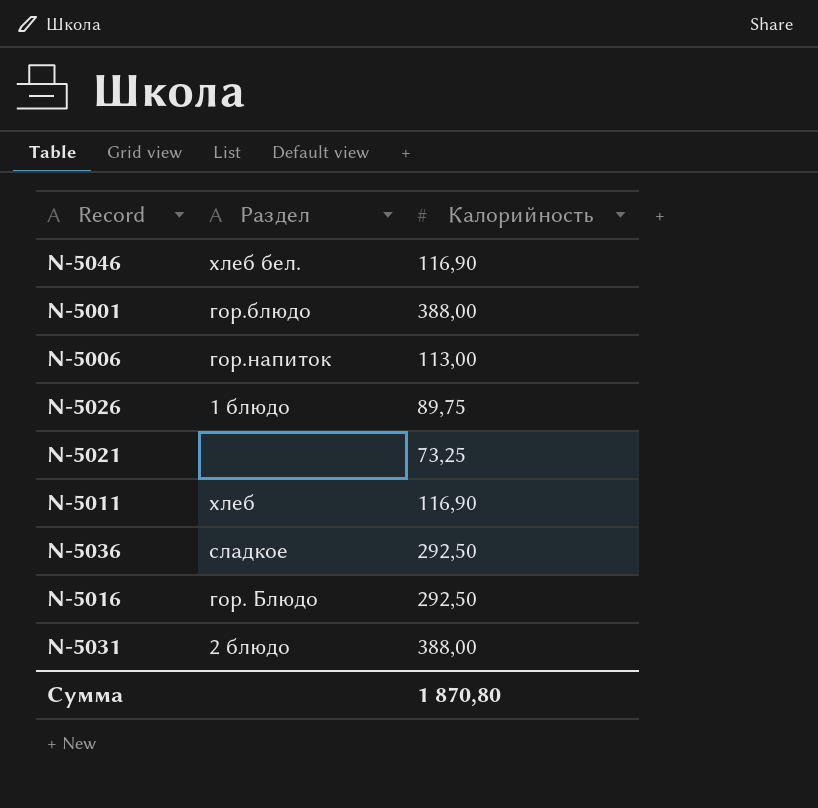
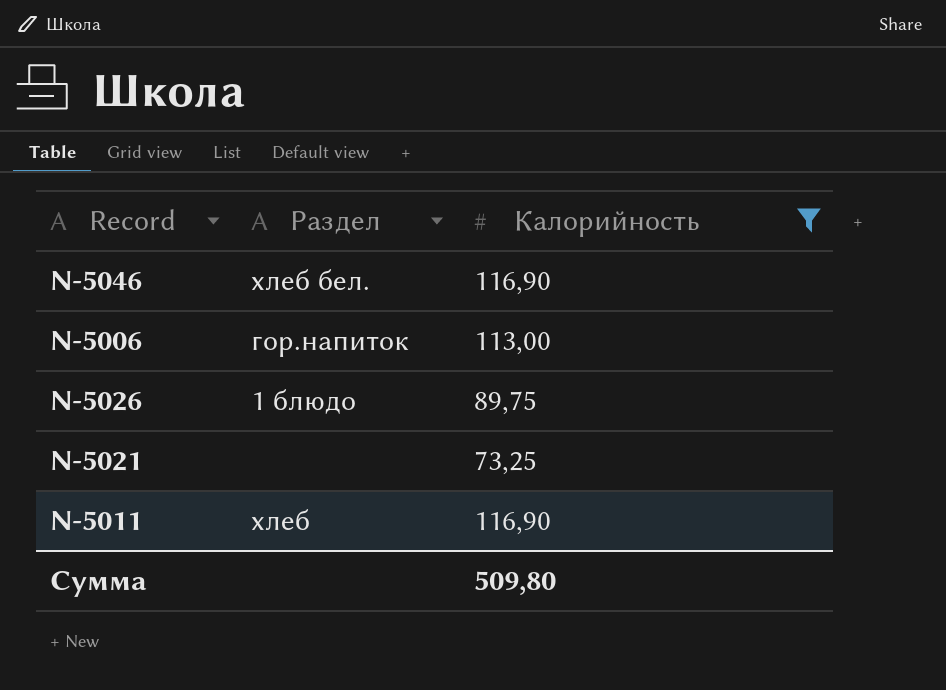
filter: none -> Калорийность <= 116,90
Сумма | Калорийность: 1 870,80 -> 509,80

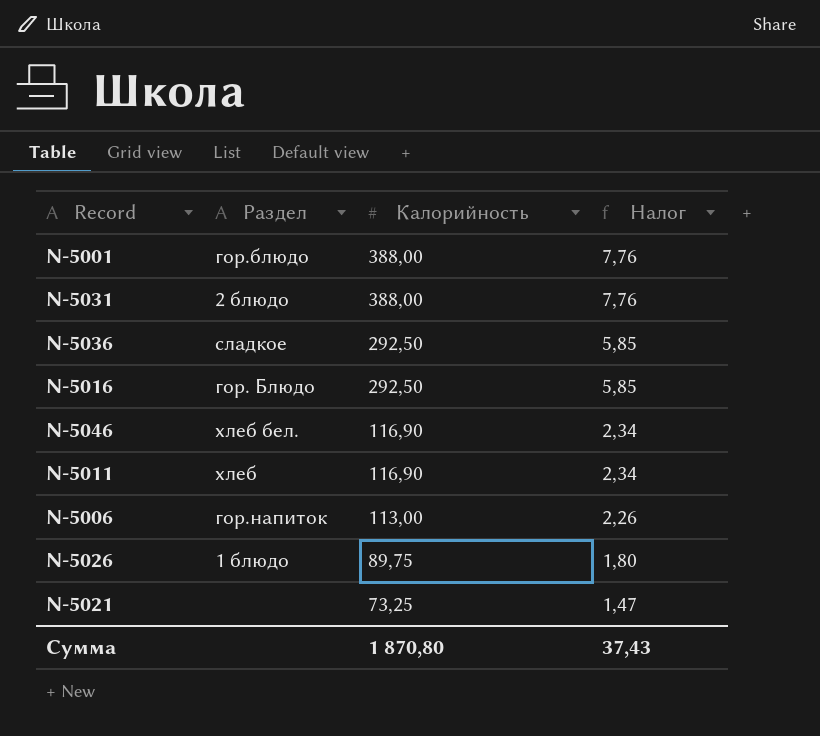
filter: Калорийность <= 116,90 -> none
row order: none -> Калорийность descending
column Налог | formula: none -> [Калорийность] * 0,02
Сумма | Калорийность: 509,80 -> 1 870,80

